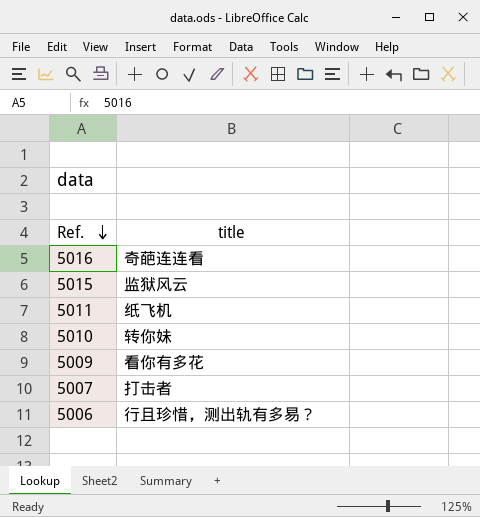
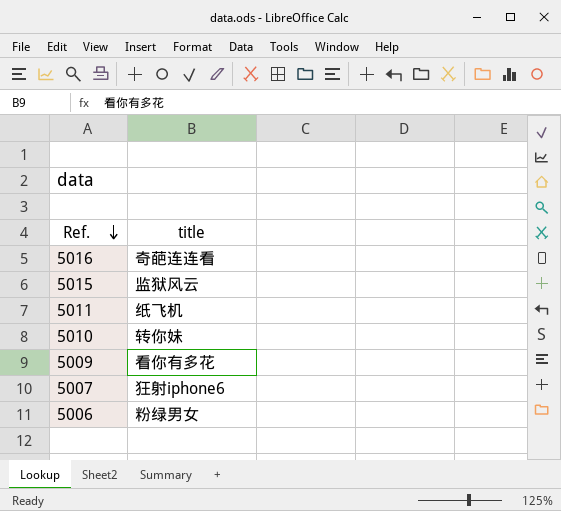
5007 | title: 打击者 -> 狂射iphone6
5006 | title: 行且珍惜，测出轨有多易？ -> 粉绿男女

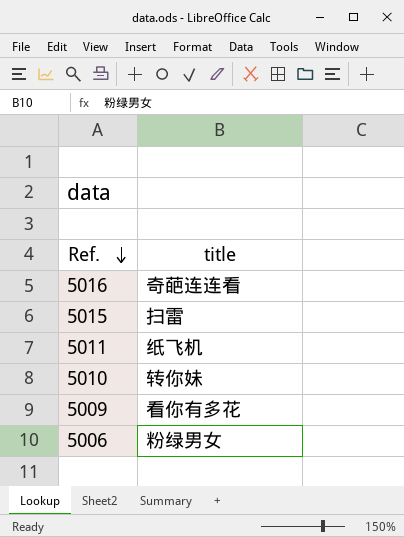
row 5007: 狂射iphone6 -> none
5015 | title: 监狱风云 -> 扫雷

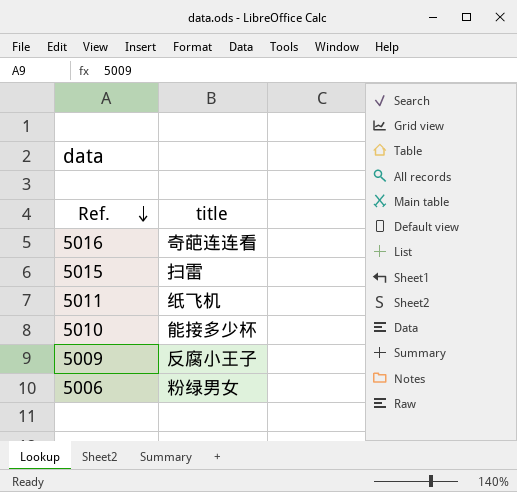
5010 | title: 转你妹 -> 能接多少杯
5009 | title: 看你有多花 -> 反腐小王子

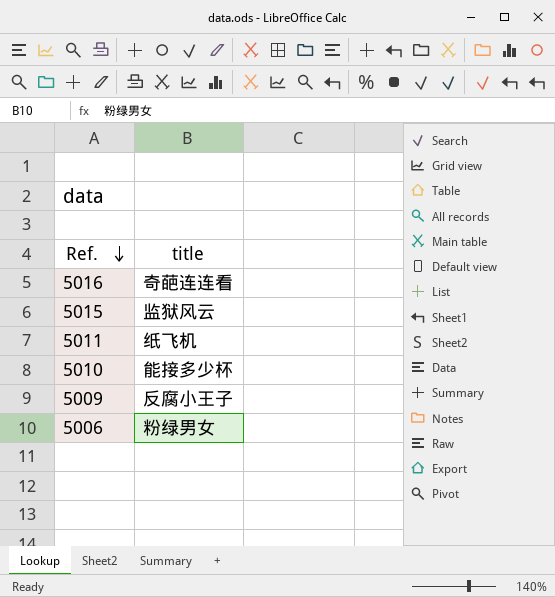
5015 | title: 扫雷 -> 监狱风云

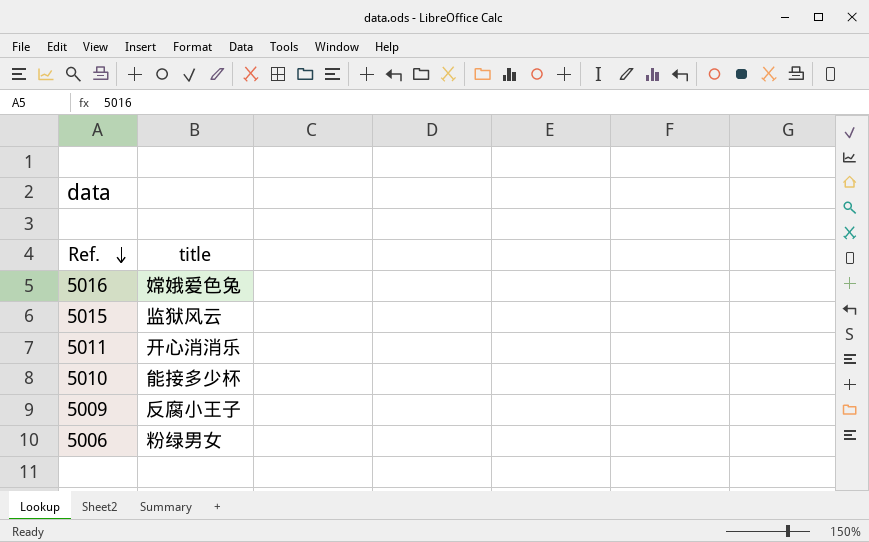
5016 | title: 奇葩连连看 -> 嫦娥爱色兔
5011 | title: 纸飞机 -> 开心消消乐

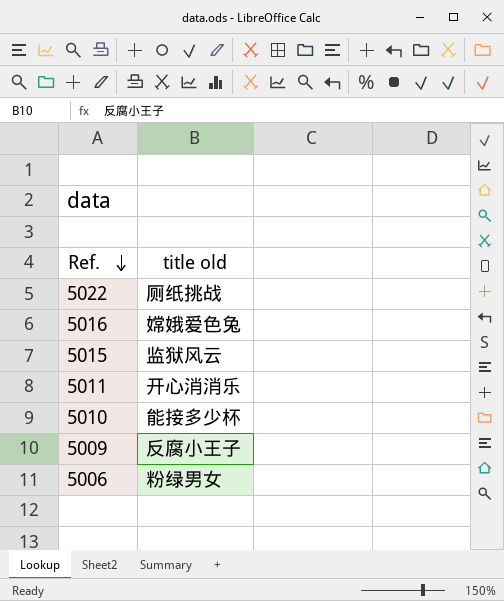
column name: title -> title old
row 5022: none -> 厕纸挑战

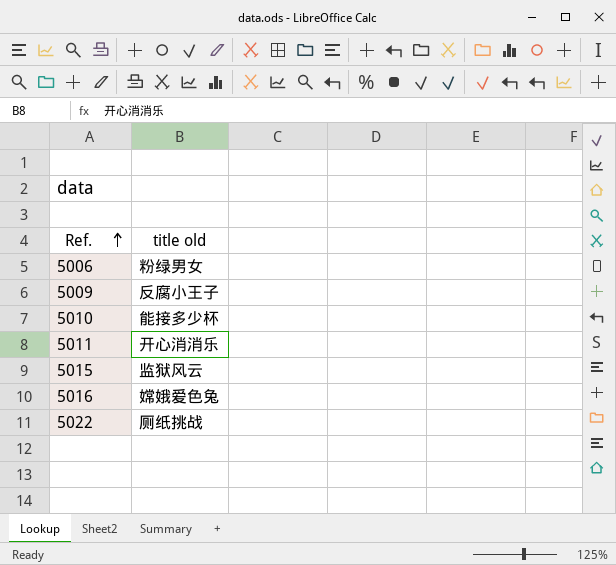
row order: Ref. descending -> Ref. ascending

